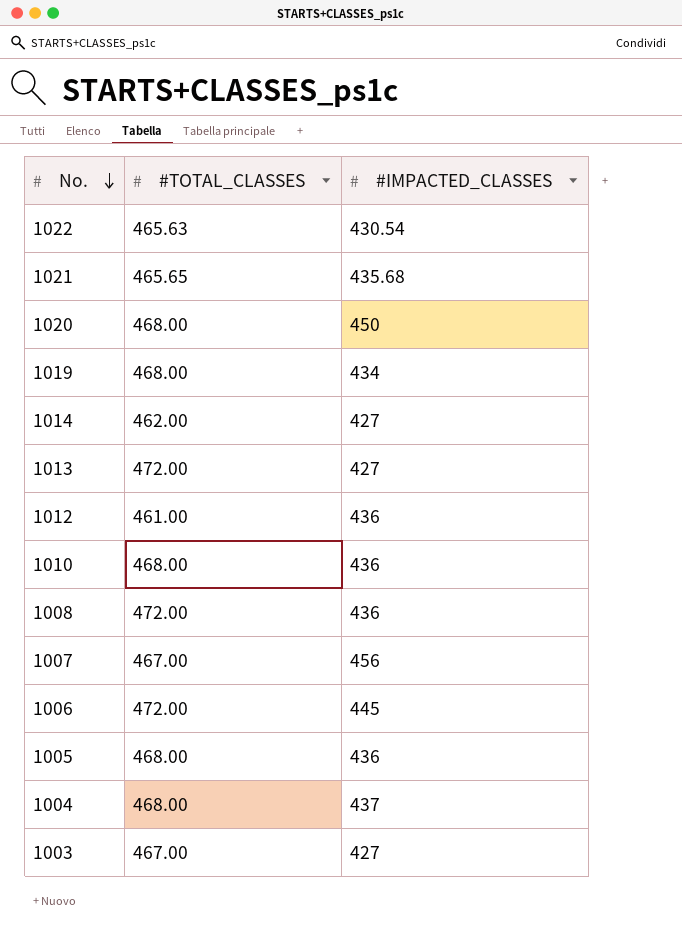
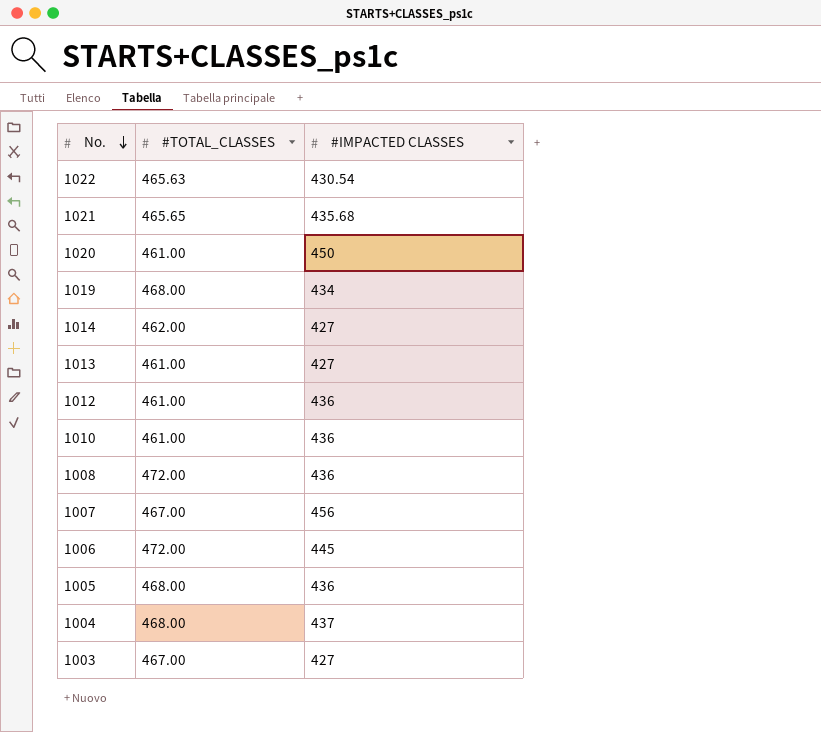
column name: #IMPACTED_CLASSES -> #IMPACTED CLASSES
1020 | #TOTAL_CLASSES: 468.00 -> 461.00
1013 | #TOTAL_CLASSES: 472.00 -> 461.00
1010 | #TOTAL_CLASSES: 468.00 -> 461.00

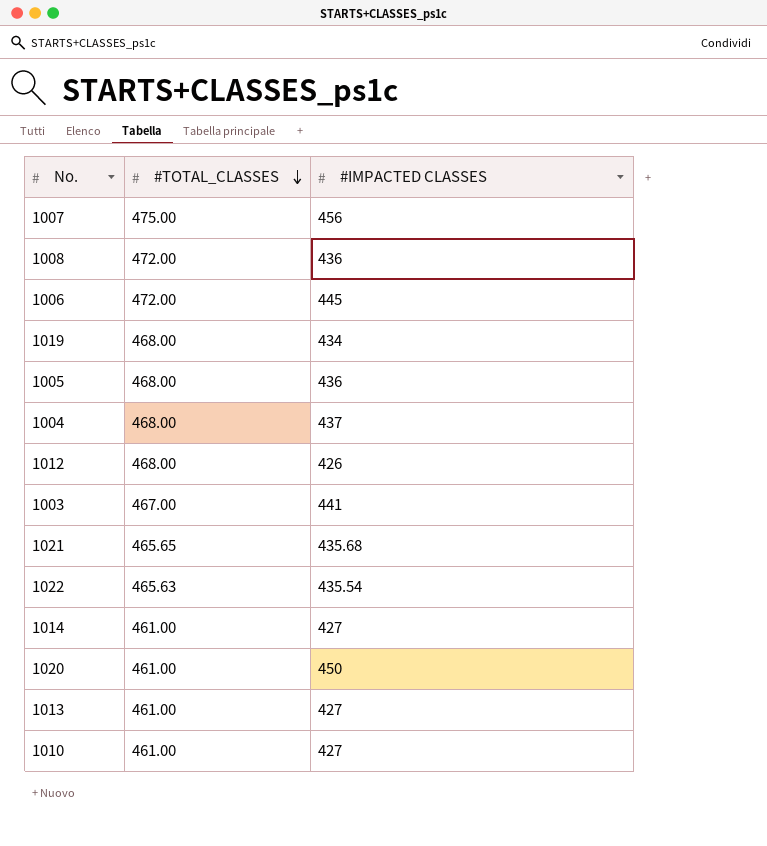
row order: No. descending -> #TOTAL_CLASSES descending
1007 | #TOTAL_CLASSES: 467.00 -> 475.00
1012 | #TOTAL_CLASSES: 461.00 -> 468.00
1012 | #IMPACTED CLASSES: 436 -> 426
1003 | #IMPACTED CLASSES: 427 -> 441
1022 | #IMPACTED CLASSES: 430.54 -> 435.54
1014 | #TOTAL_CLASSES: 462.00 -> 461.00
1010 | #IMPACTED CLASSES: 436 -> 427

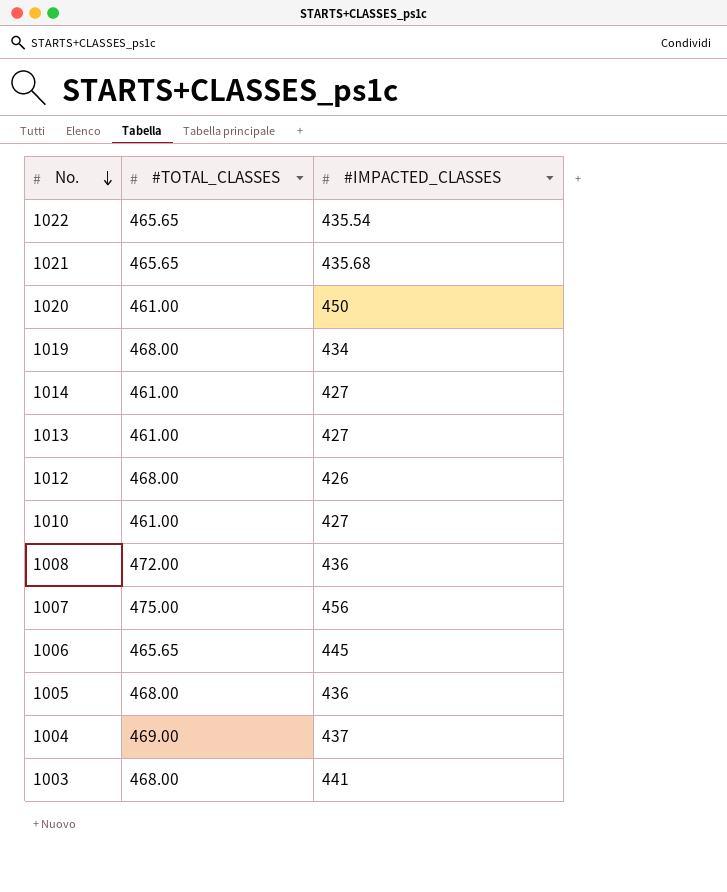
row order: #TOTAL_CLASSES descending -> No. descending
column name: #IMPACTED CLASSES -> #IMPACTED_CLASSES
1022 | #TOTAL_CLASSES: 465.63 -> 465.65
1006 | #TOTAL_CLASSES: 472.00 -> 465.65
1004 | #TOTAL_CLASSES: 468.00 -> 469.00
1003 | #TOTAL_CLASSES: 467.00 -> 468.00

